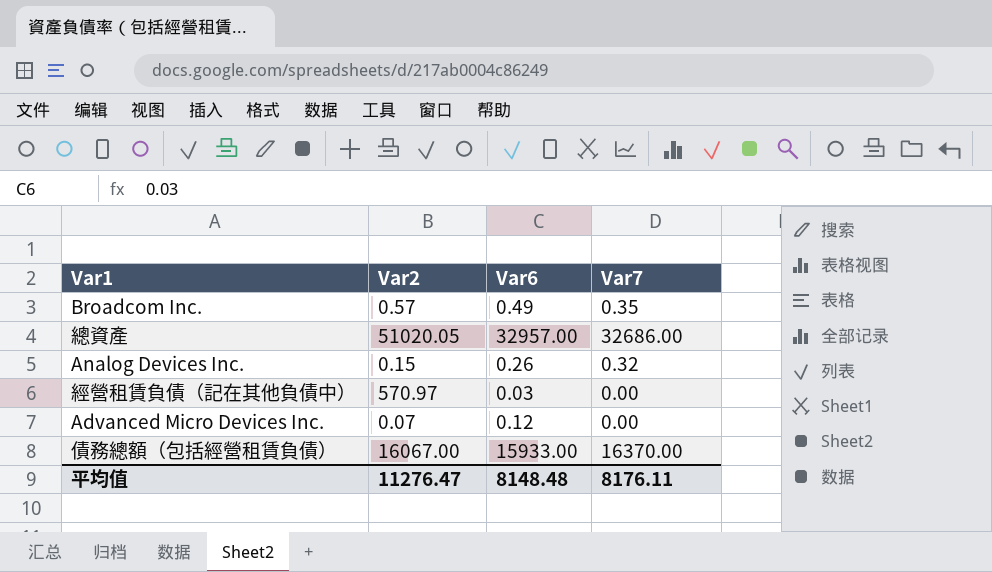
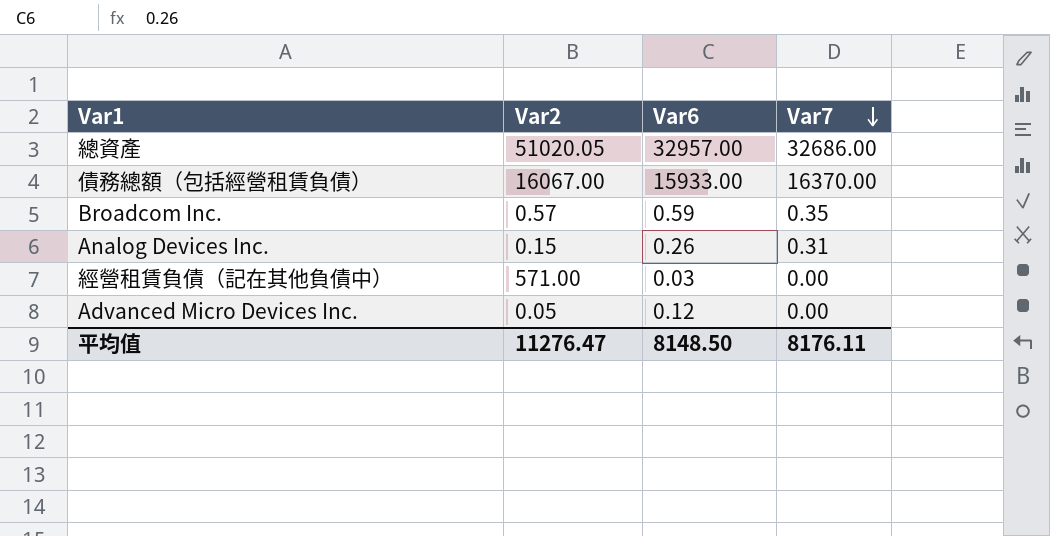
row order: none -> Var7 descending
Broadcom Inc. | Var6: 0.49 -> 0.59
Analog Devices Inc. | Var7: 0.32 -> 0.31
經營租賃負債（記在其他負債中） | Var2: 570.97 -> 571.00
Advanced Micro Devices Inc. | Var2: 0.07 -> 0.05
平均值 | Var6: 8148.48 -> 8148.50

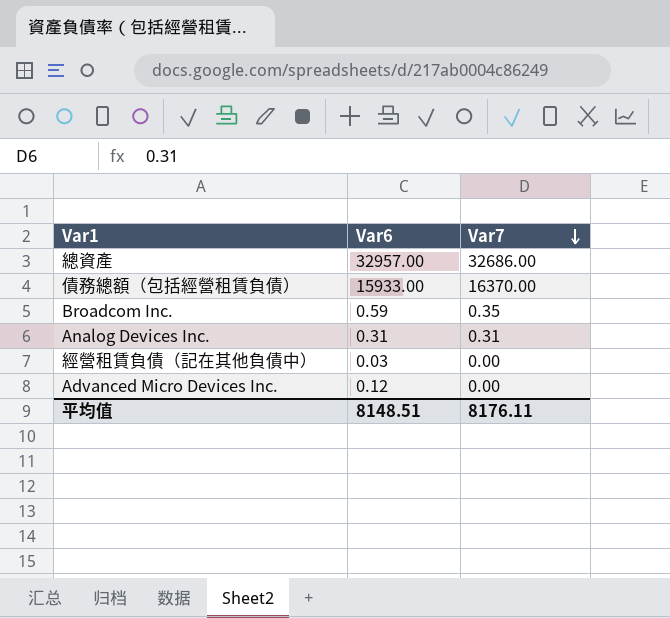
column Var2 | position: 2 -> none
Analog Devices Inc. | Var6: 0.26 -> 0.31
平均值 | Var6: 8148.50 -> 8148.51

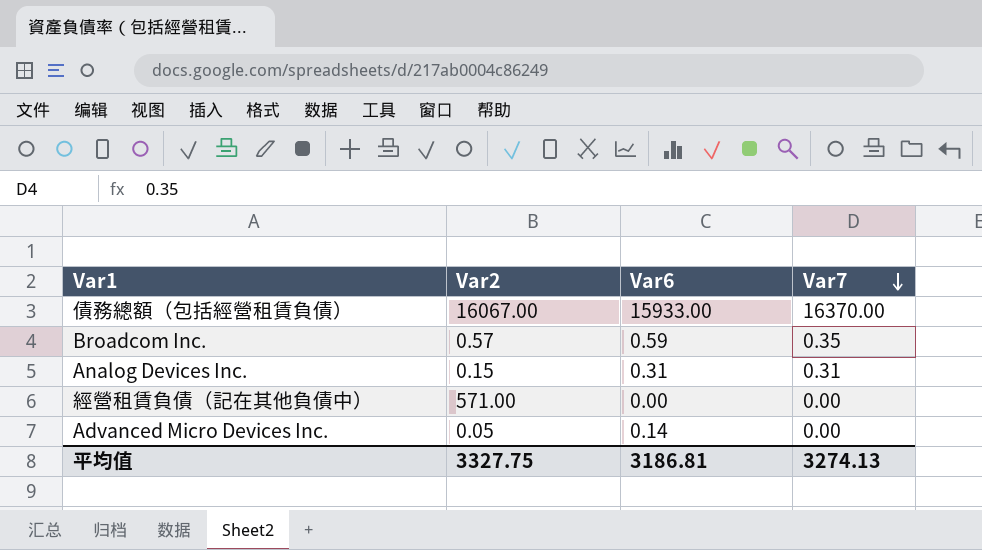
column Var2 | position: none -> 2
row 總資產: 32957.00 | 32686.00 -> none
經營租賃負債（記在其他負債中） | Var6: 0.03 -> 0.00
Advanced Micro Devices Inc. | Var6: 0.12 -> 0.14
平均值 | Var6: 8148.51 -> 3186.81
平均值 | Var7: 8176.11 -> 3274.13

